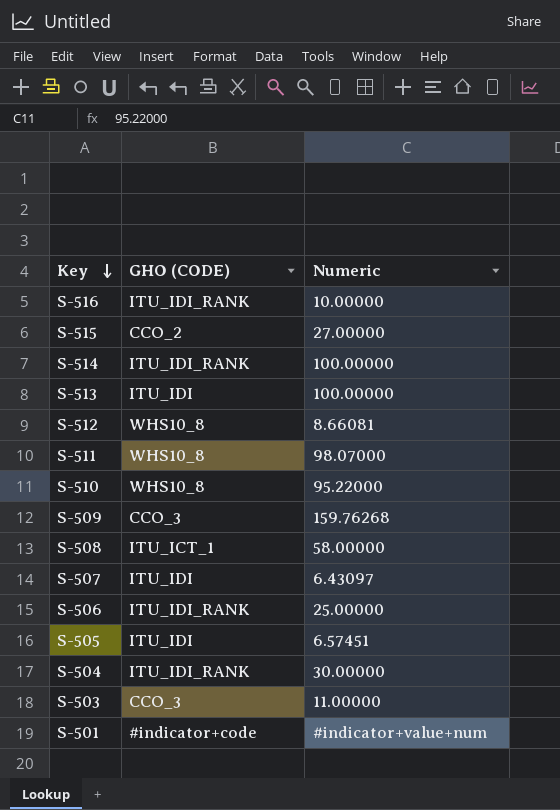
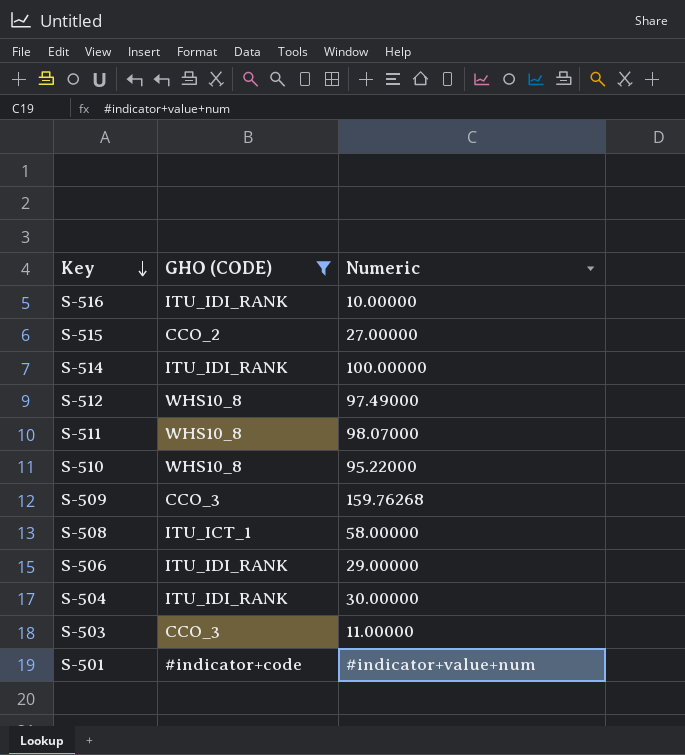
filter: none -> GHO (CODE) != ITU_IDI
S-512 | Numeric: 8.66081 -> 97.49000
S-506 | Numeric: 25.00000 -> 29.00000

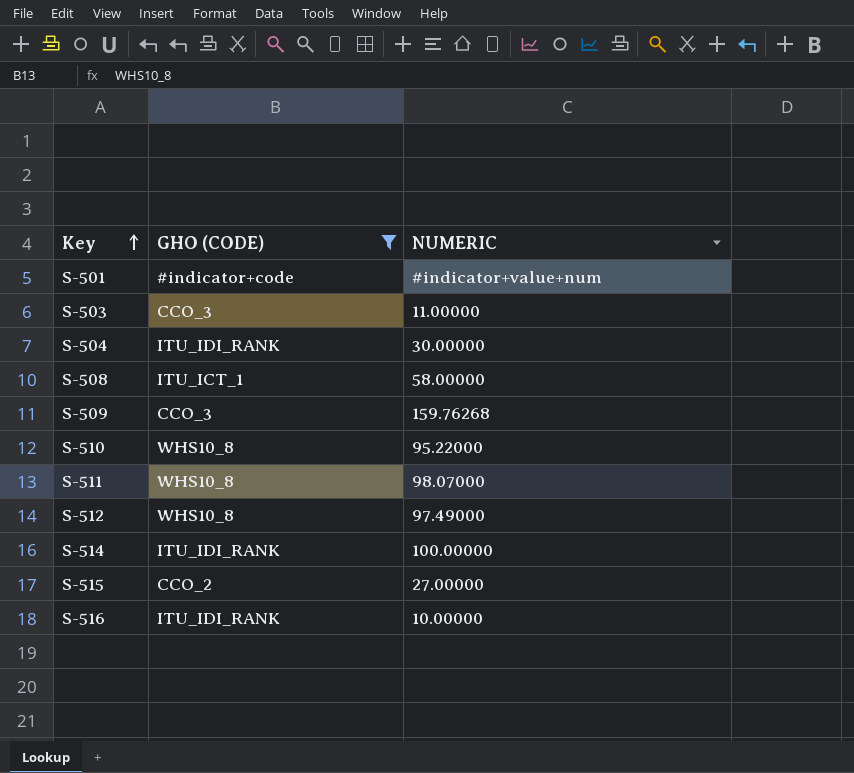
row order: Key descending -> Key ascending
column name: Numeric -> NUMERIC
row S-506: ITU_IDI_RANK | 29.00000 -> none

